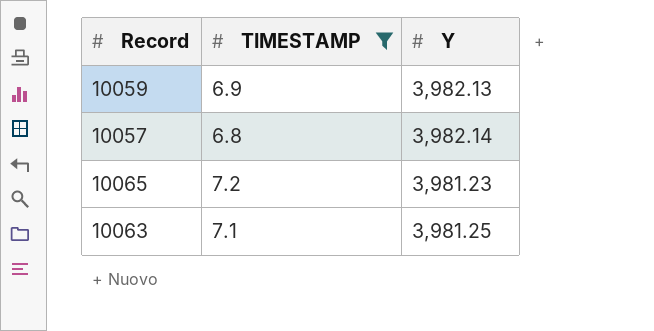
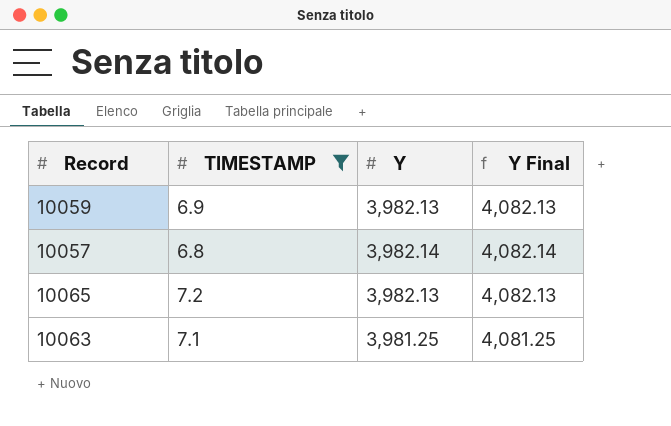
column Y Final | formula: none -> [Y] + 100
10065 | Y: 3,981.23 -> 3,982.13

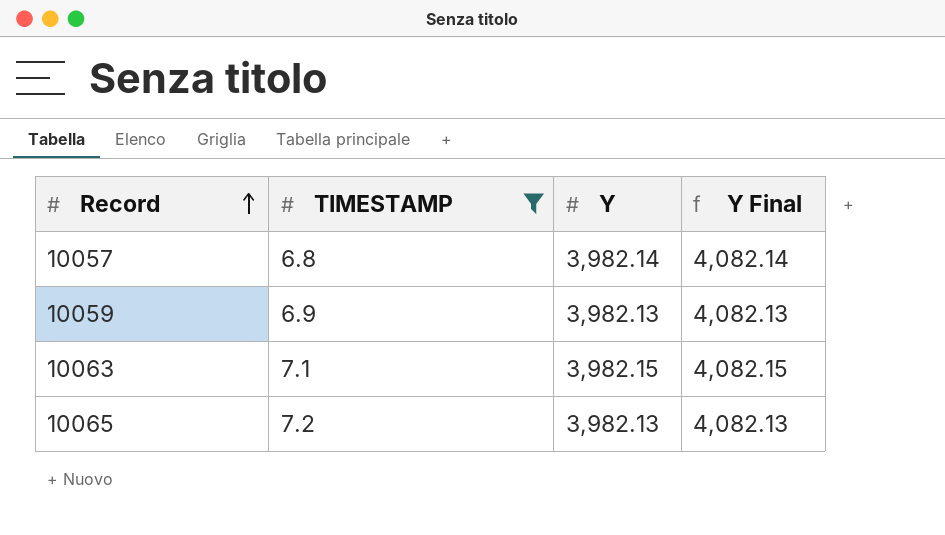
row order: none -> Record ascending
10063 | Y: 3,981.25 -> 3,982.15
10063 | Y Final: 4,081.25 -> 4,082.15

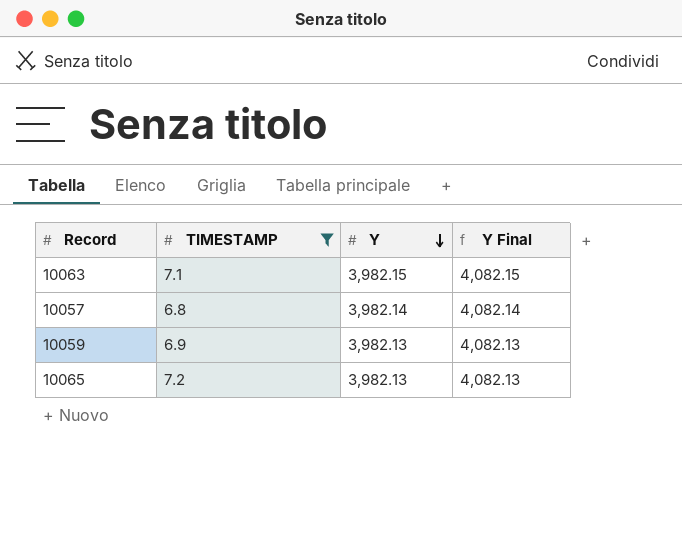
row order: Record ascending -> Y descending

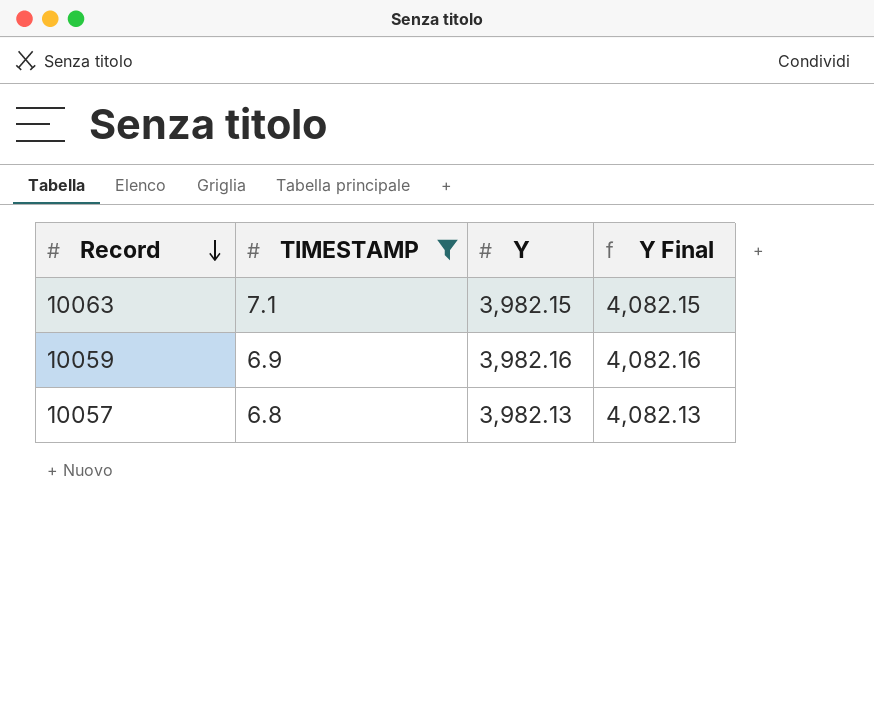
row order: Y descending -> Record descending
row 10065: 7.2 | 3,982.13 | 4,082.13 -> none
10059 | Y: 3,982.13 -> 3,982.16
10059 | Y Final: 4,082.13 -> 4,082.16
10057 | Y: 3,982.14 -> 3,982.13
10057 | Y Final: 4,082.14 -> 4,082.13

